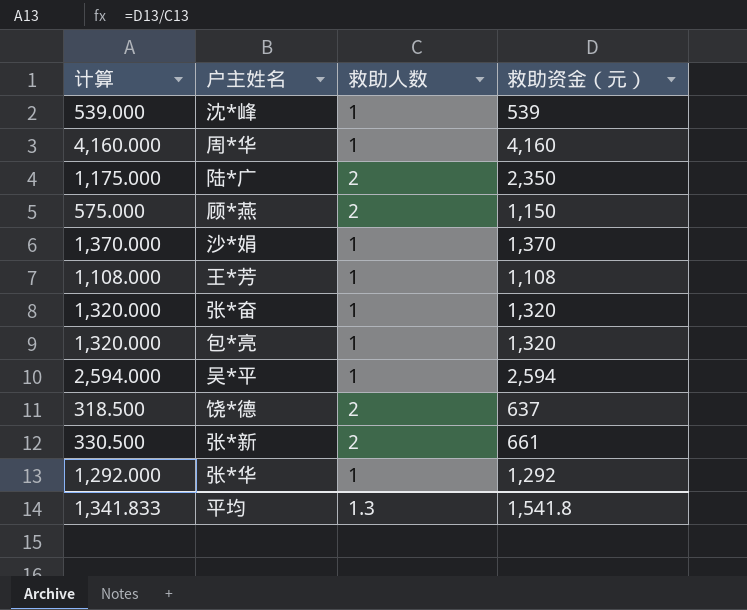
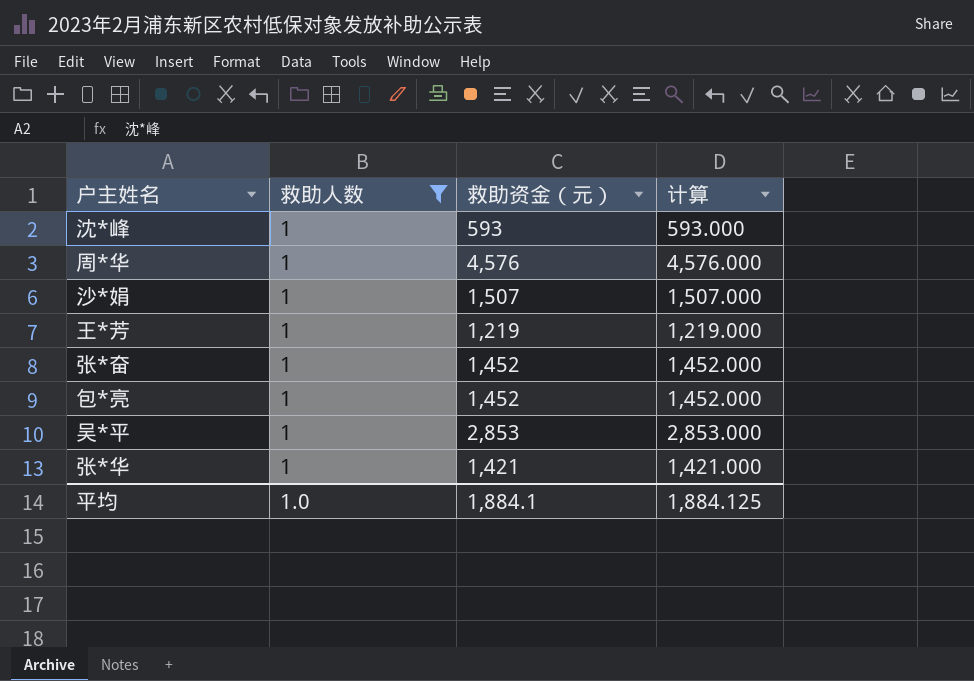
filter: none -> 救助人数 = 1
column 计算 | position: 1 -> 4
沈*峰 | 救助资金（元）: 539 -> 593
沈*峰 | 计算: 539.000 -> 593.000
周*华 | 救助资金（元）: 4,160 -> 4,576
周*华 | 计算: 4,160.000 -> 4,576.000
沙*娟 | 救助资金（元）: 1,370 -> 1,507
沙*娟 | 计算: 1,370.000 -> 1,507.000
王*芳 | 救助资金（元）: 1,108 -> 1,219
王*芳 | 计算: 1,108.000 -> 1,219.000
张*奋 | 救助资金（元）: 1,320 -> 1,452
张*奋 | 计算: 1,320.000 -> 1,452.000
包*亮 | 救助资金（元）: 1,320 -> 1,452
包*亮 | 计算: 1,320.000 -> 1,452.000
吴*平 | 救助资金（元）: 2,594 -> 2,853
吴*平 | 计算: 2,594.000 -> 2,853.000
张*华 | 救助资金（元）: 1,292 -> 1,421
张*华 | 计算: 1,292.000 -> 1,421.000
平均 | 救助人数: 1.3 -> 1.0
平均 | 救助资金（元）: 1,541.8 -> 1,884.1
平均 | 计算: 1,341.833 -> 1,884.125

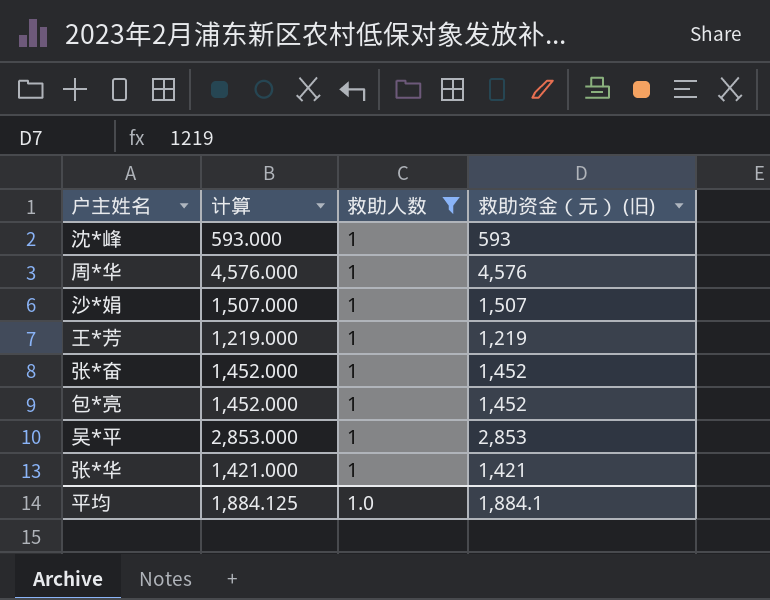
column 计算 | position: 4 -> 2
column name: 救助资金（元） -> 救助资金（元） (旧)

